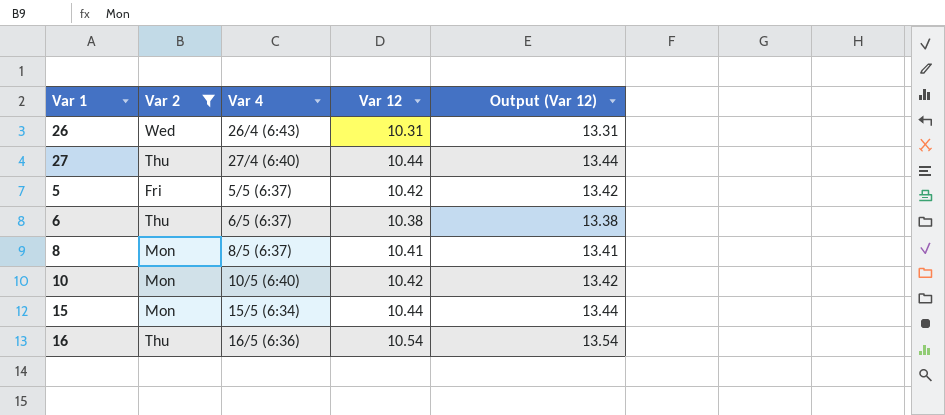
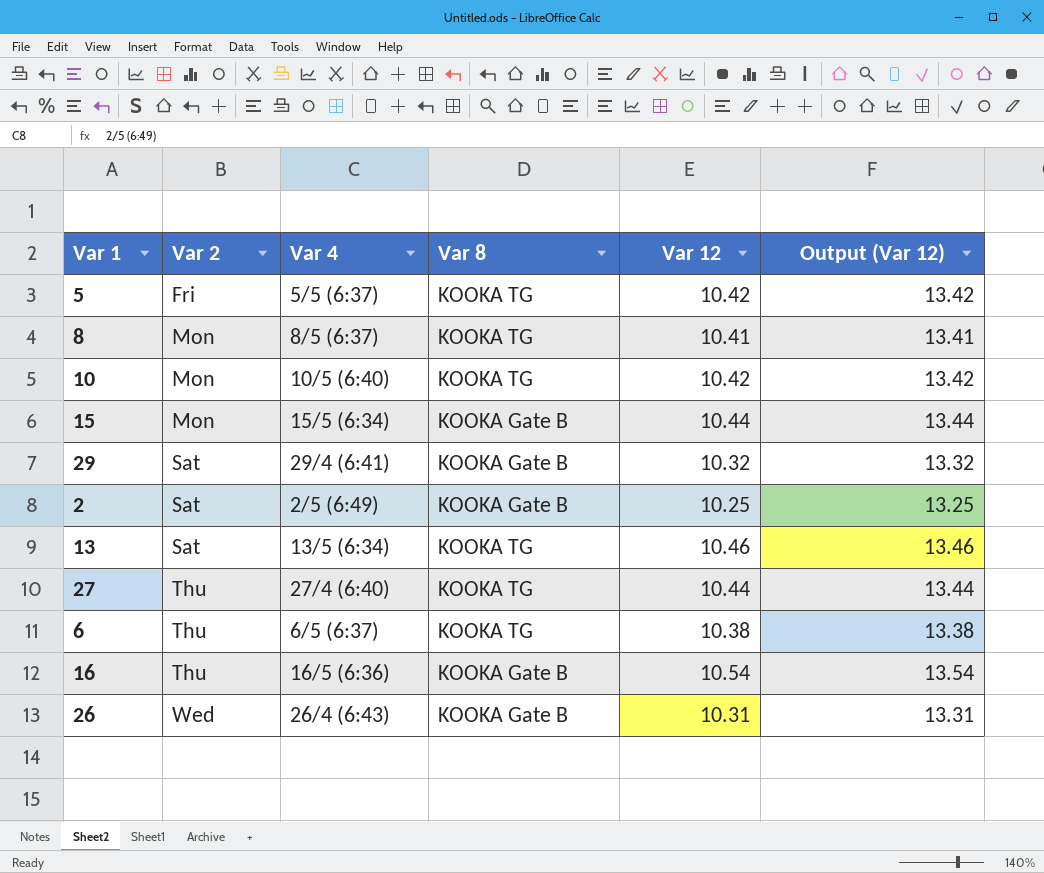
filter: Var 2 != Sat -> none
row order: none -> Var 2 ascending
column Var 8 | position: none -> 4

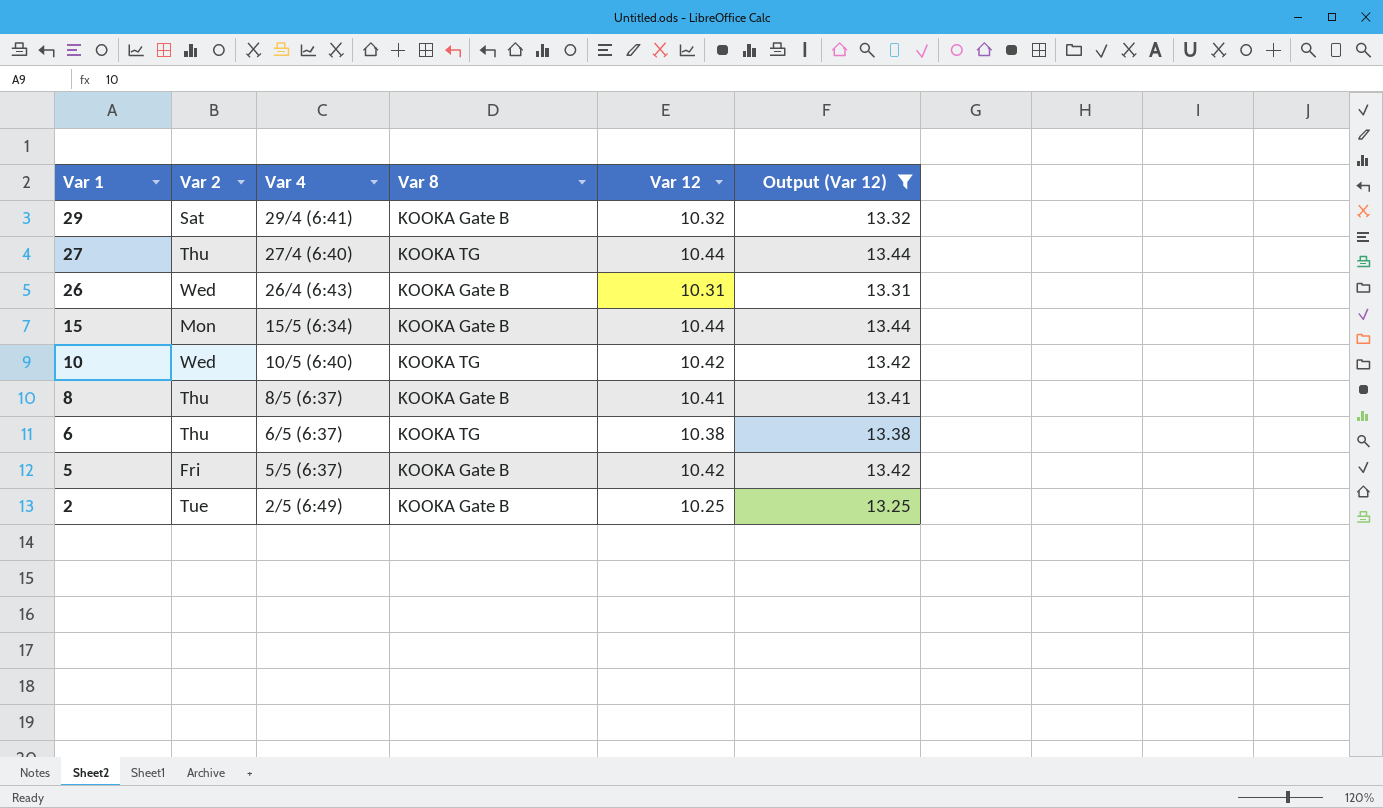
filter: none -> Output (Var 12) <= 13.44
row order: Var 2 ascending -> Var 1 descending
10 | Var 2: Mon -> Wed
8 | Var 2: Mon -> Thu
8 | Var 8: KOOKA TG -> KOOKA Gate B
5 | Var 8: KOOKA TG -> KOOKA Gate B
2 | Var 2: Sat -> Tue

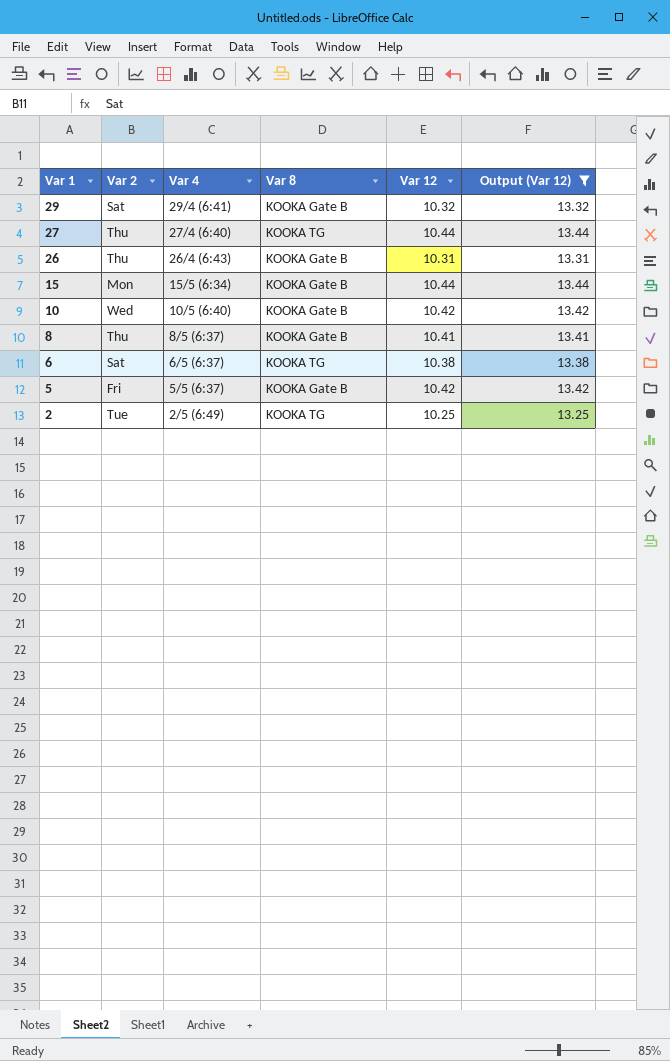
26 | Var 2: Wed -> Thu
10 | Var 8: KOOKA TG -> KOOKA Gate B
6 | Var 2: Thu -> Sat
2 | Var 8: KOOKA Gate B -> KOOKA TG

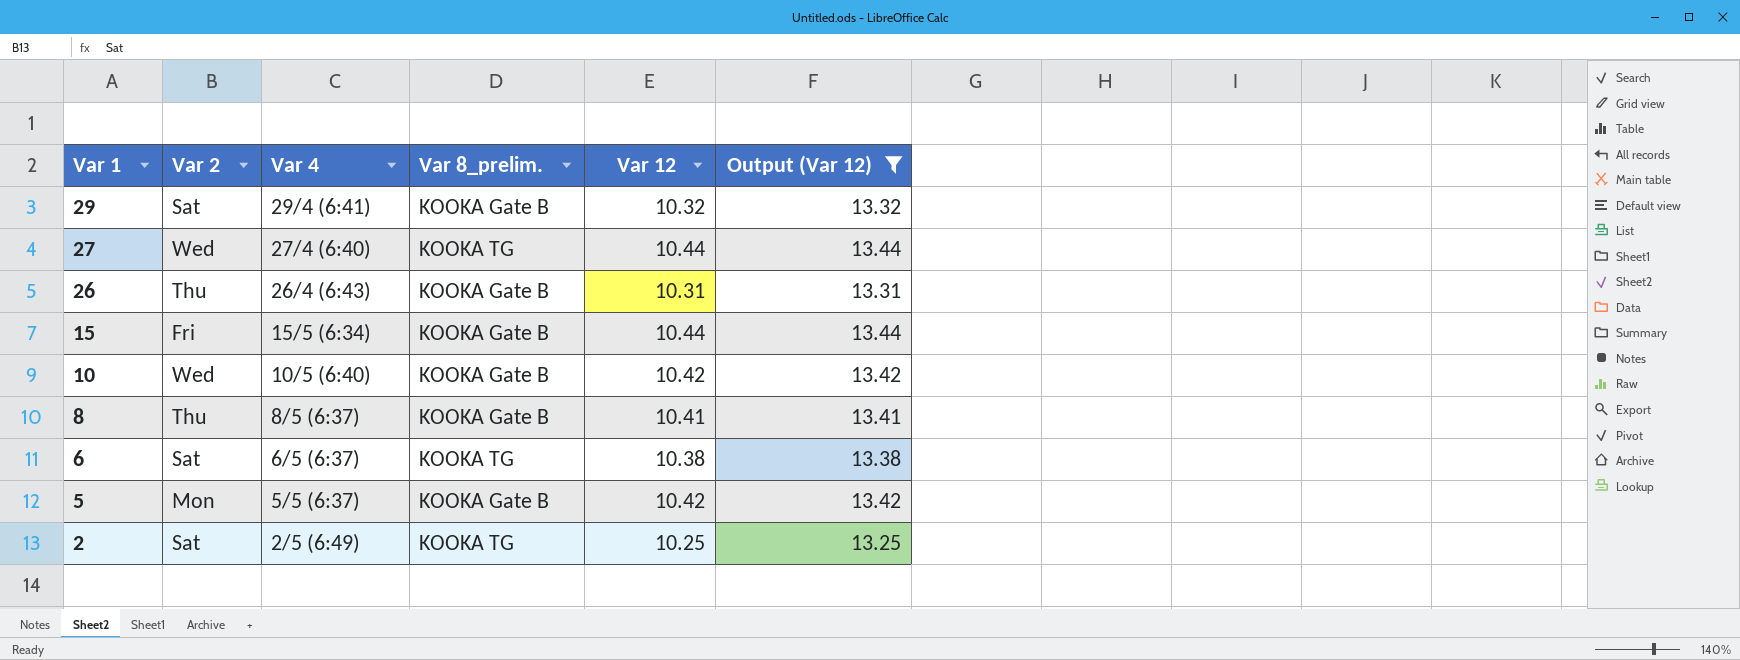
column name: Var 8 -> Var 8_prelim.
27 | Var 2: Thu -> Wed
15 | Var 2: Mon -> Fri
5 | Var 2: Fri -> Mon
2 | Var 2: Tue -> Sat

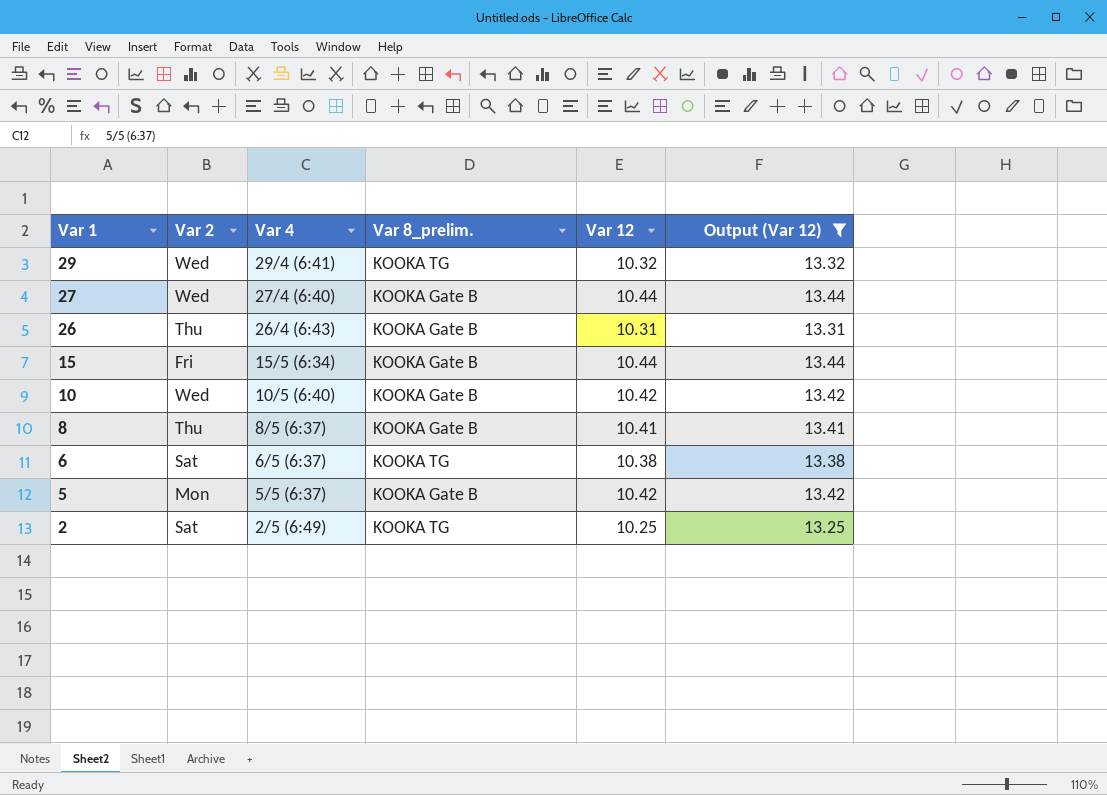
29 | Var 2: Sat -> Wed
29 | Var 8_prelim.: KOOKA Gate B -> KOOKA TG
27 | Var 8_prelim.: KOOKA TG -> KOOKA Gate B

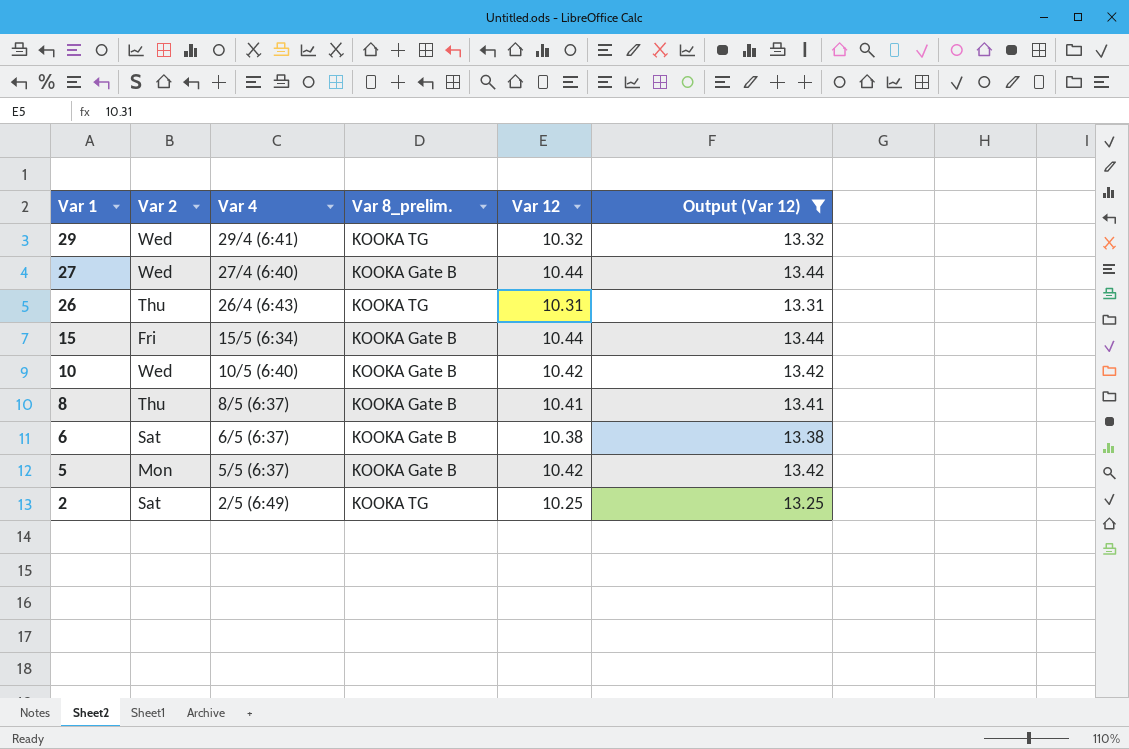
26 | Var 8_prelim.: KOOKA Gate B -> KOOKA TG
6 | Var 8_prelim.: KOOKA TG -> KOOKA Gate B

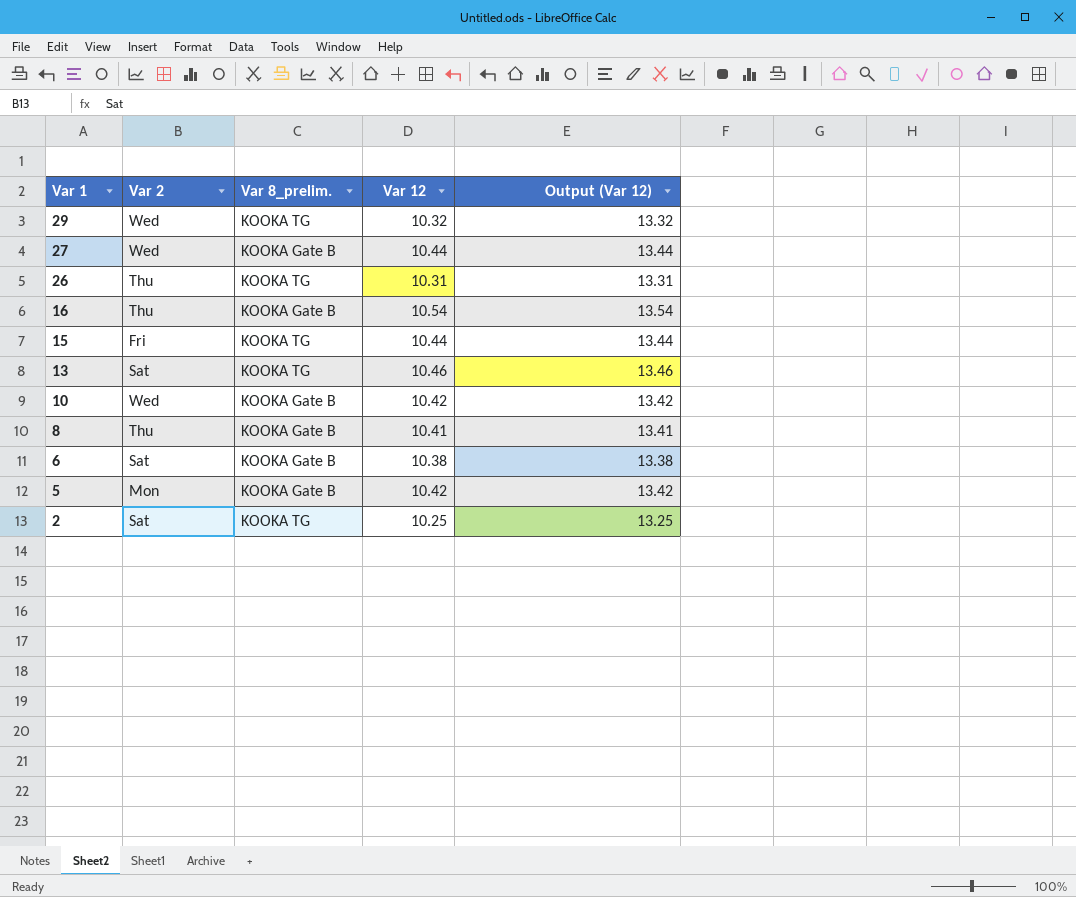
filter: Output (Var 12) <= 13.44 -> none
column Var 4 | position: 3 -> none
15 | Var 8_prelim.: KOOKA Gate B -> KOOKA TG

